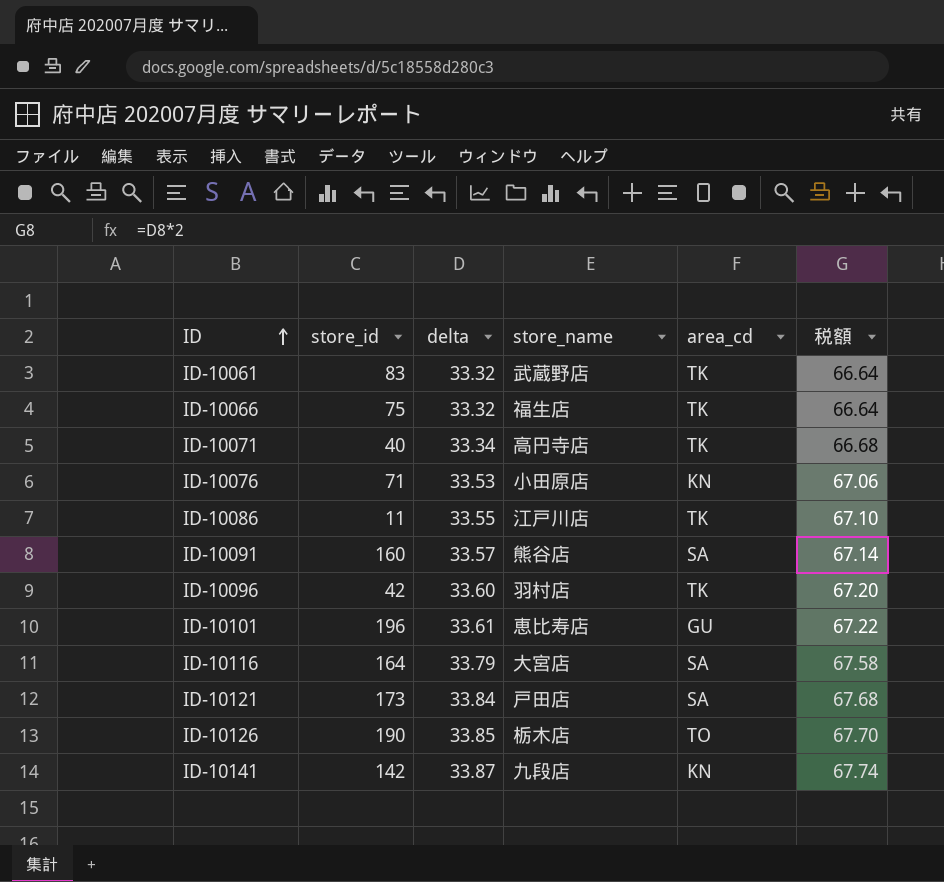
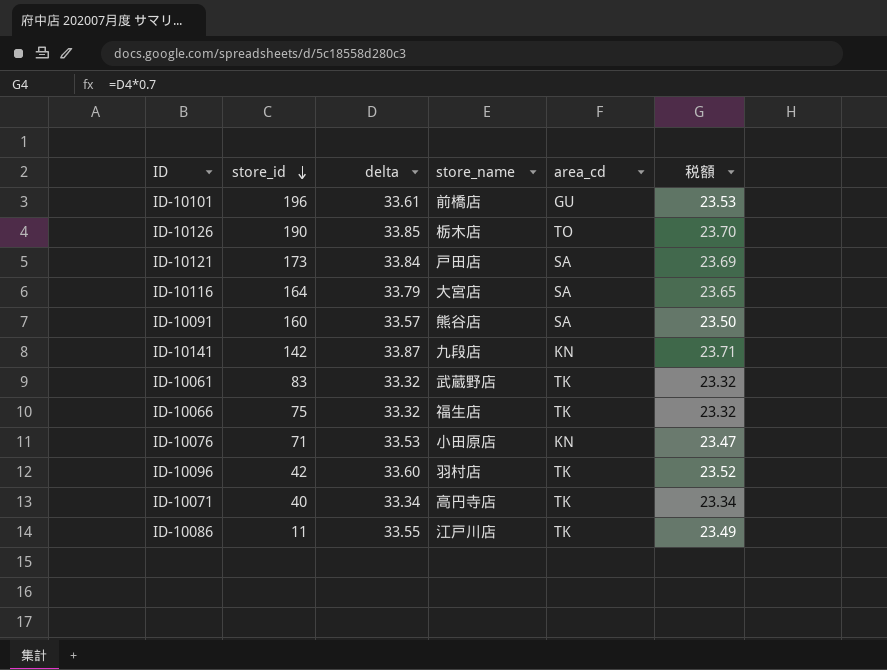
row order: ID ascending -> store_id descending
column 税額 | formula: [delta] * 2 -> [delta] * 0.7
ID-10101 | store_name: 恵比寿店 -> 前橋店

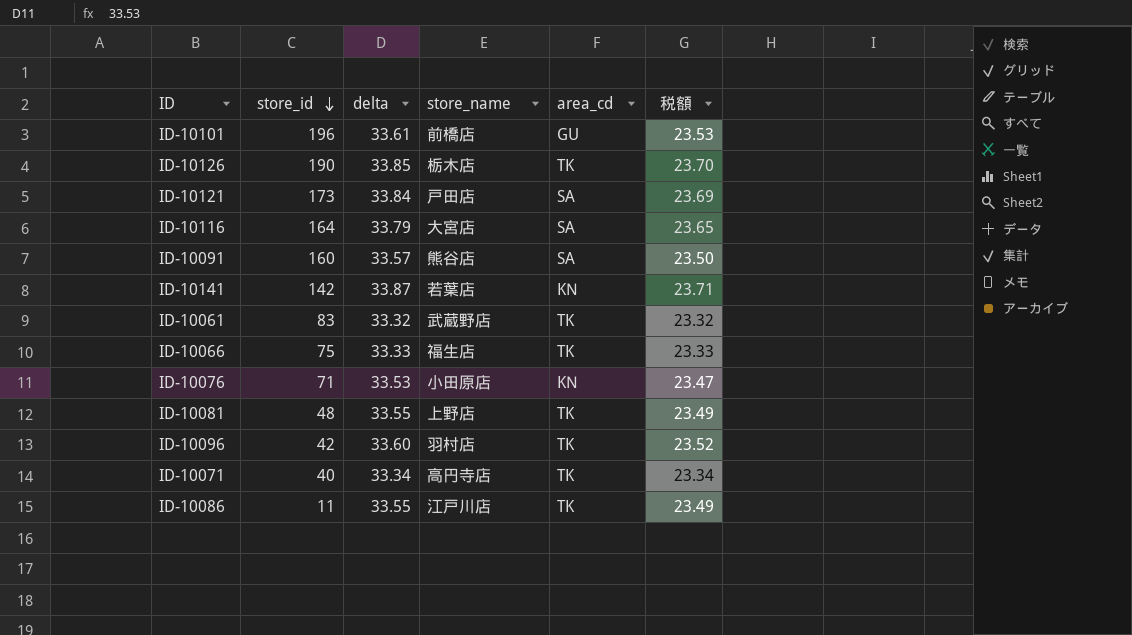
ID-10126 | area_cd: TO -> TK
ID-10141 | store_name: 九段店 -> 若葉店
ID-10066 | delta: 33.32 -> 33.33
ID-10066 | 税額: 23.32 -> 23.33
row ID-10081: none -> 48 | 33.55 | 上野店 | TK | 23.49

